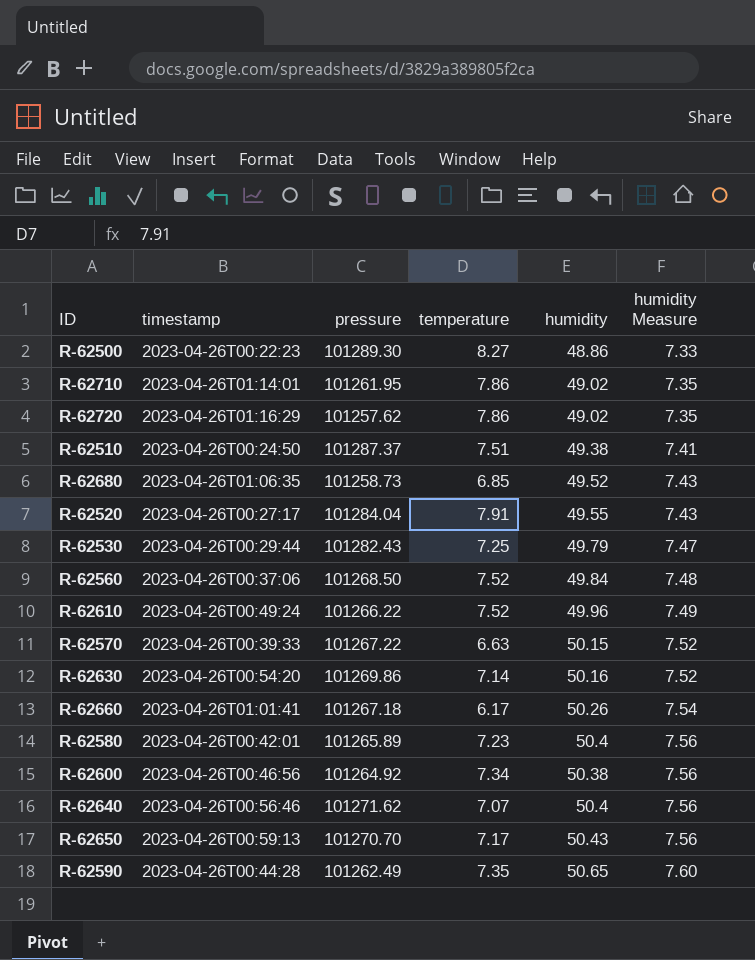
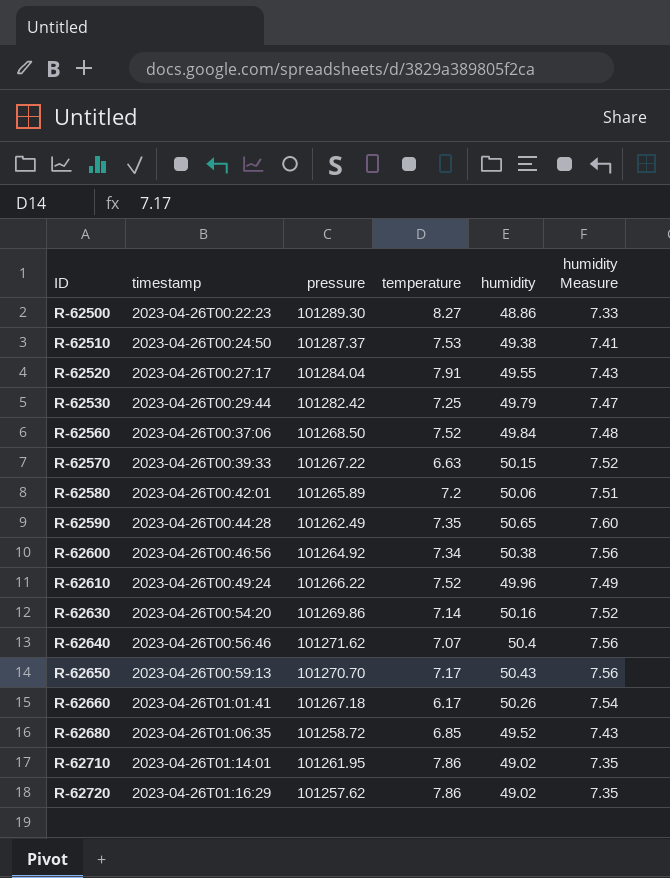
row order: humidity Measure ascending -> ID ascending
R-62510 | temperature: 7.51 -> 7.53
R-62530 | pressure: 101282.43 -> 101282.42
R-62580 | temperature: 7.23 -> 7.2
R-62580 | humidity: 50.4 -> 50.06
R-62580 | humidity Measure: 7.56 -> 7.51
R-62680 | pressure: 101258.73 -> 101258.72

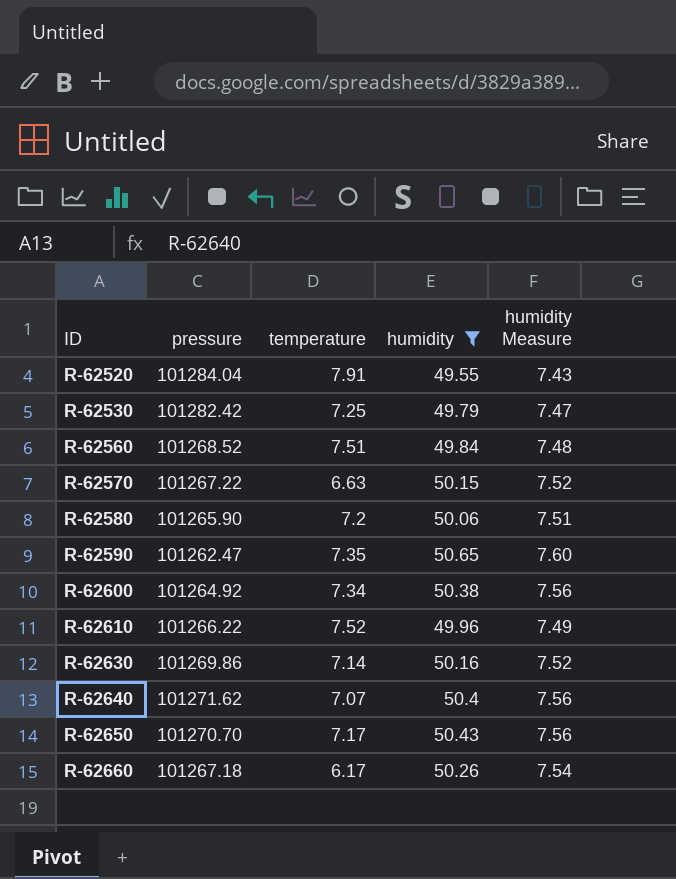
filter: none -> humidity >= 49.55
column timestamp | position: 2 -> none
R-62560 | pressure: 101268.50 -> 101268.52
R-62560 | temperature: 7.52 -> 7.51
R-62580 | pressure: 101265.89 -> 101265.90
R-62590 | pressure: 101262.49 -> 101262.47

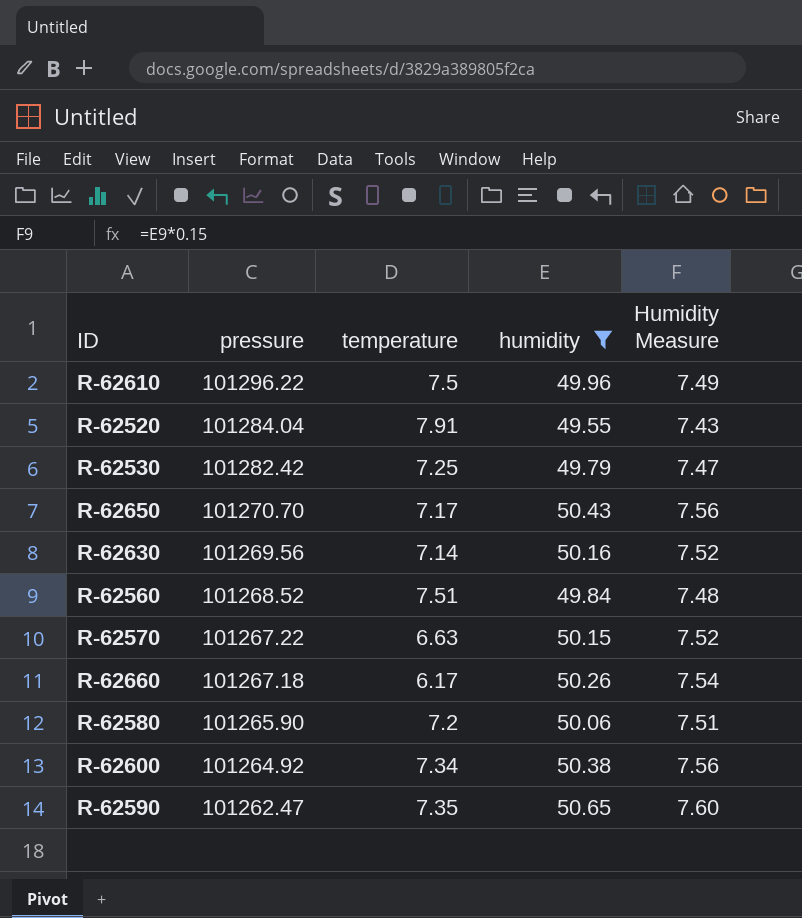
row order: ID ascending -> pressure descending
column name: humidity Measure -> Humidity Measure
row R-62640: 101271.62 | 7.07 | 50.4 | 7.56 -> none
R-62610 | pressure: 101266.22 -> 101296.22
R-62610 | temperature: 7.52 -> 7.5
R-62630 | pressure: 101269.86 -> 101269.56

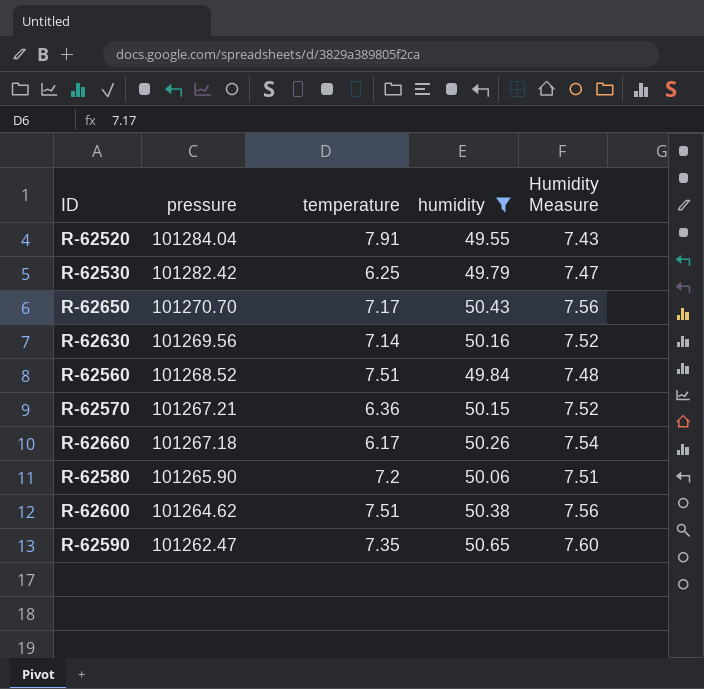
row R-62610: 101296.22 | 7.5 | 49.96 | 7.49 -> none
R-62530 | temperature: 7.25 -> 6.25
R-62570 | pressure: 101267.22 -> 101267.21
R-62570 | temperature: 6.63 -> 6.36
R-62600 | pressure: 101264.92 -> 101264.62
R-62600 | temperature: 7.34 -> 7.51

